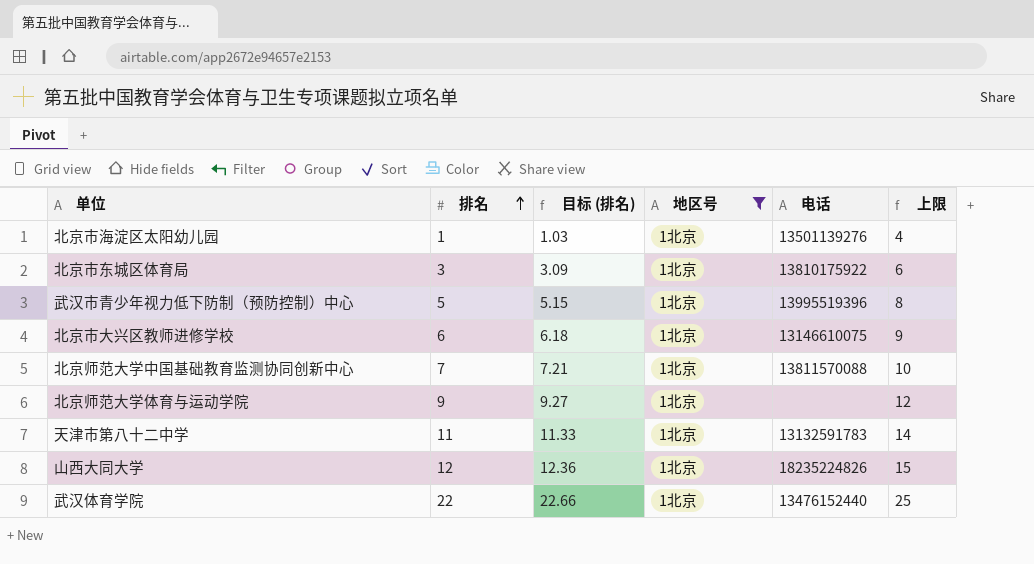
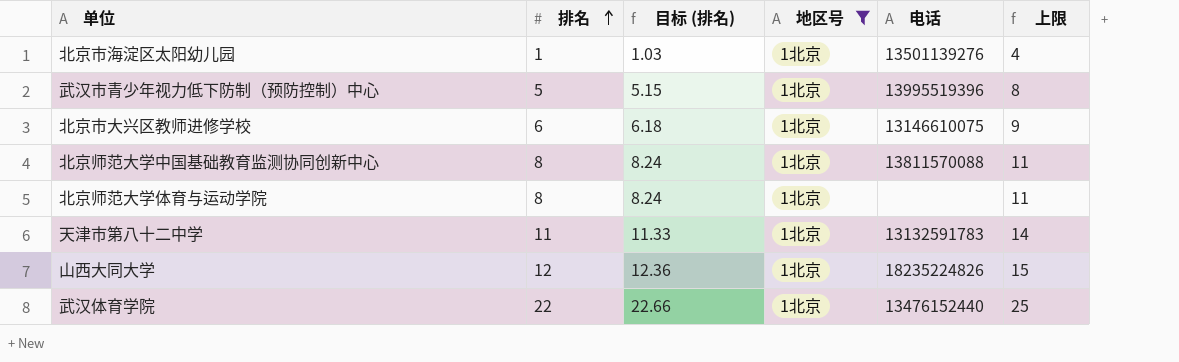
row 北京市东城区体育局: 3 | 3.09 | 1北京 | 13810175922 | 6 -> none
北京师范大学中国基础教育监测协同创新中心 | 排名: 7 -> 8
北京师范大学中国基础教育监测协同创新中心 | 目标 (排名): 7.21 -> 8.24
北京师范大学中国基础教育监测协同创新中心 | 上限: 10 -> 11
北京师范大学体育与运动学院 | 排名: 9 -> 8
北京师范大学体育与运动学院 | 目标 (排名): 9.27 -> 8.24
北京师范大学体育与运动学院 | 上限: 12 -> 11

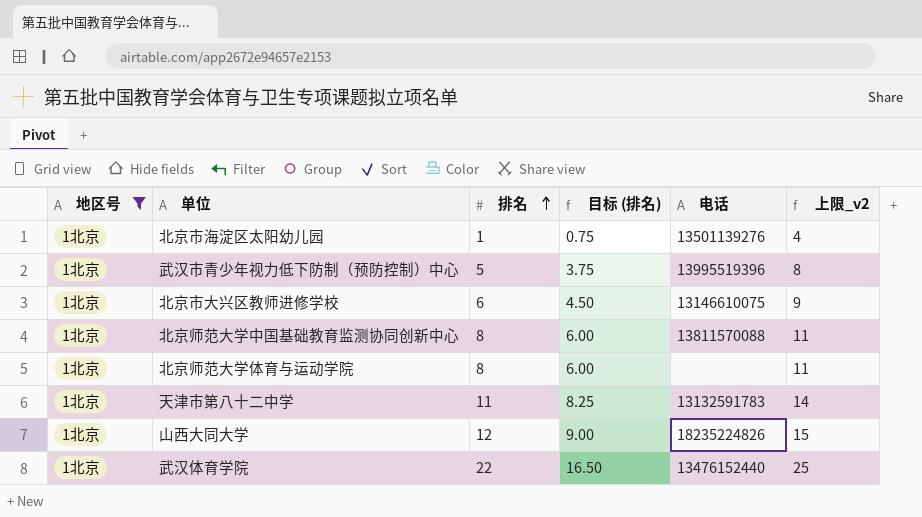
column 地区号 | position: 4 -> 1
column 目标 (排名) | formula: [排名] * 1.03 -> [排名] * 0.75
column name: 上限 -> 上限_v2

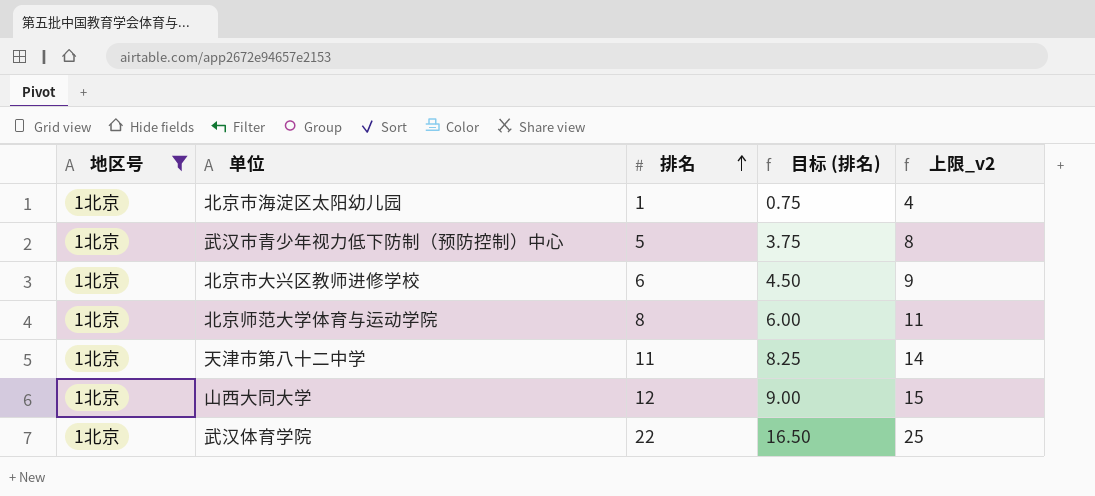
column 电话 | position: 5 -> none
row 北京师范大学中国基础教育监测协同创新中心: 1北京 | 8 | 6.00 | 13811570088 | 11 -> none

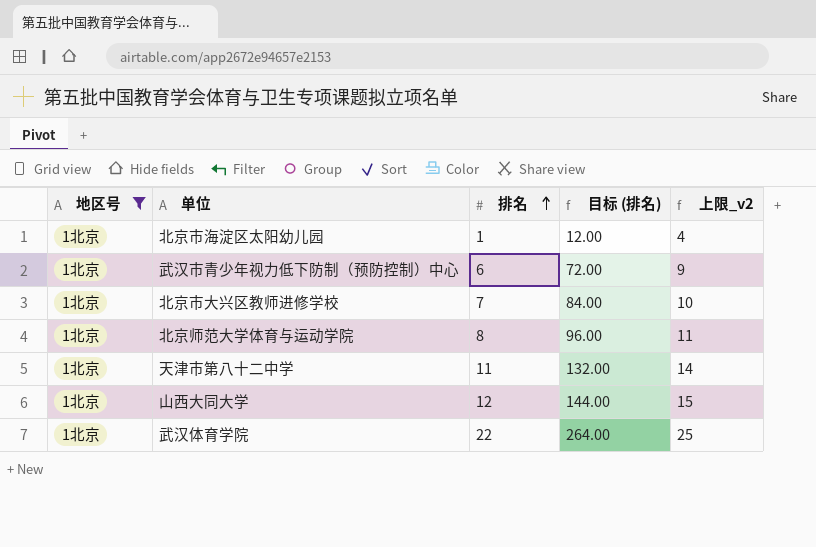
column 目标 (排名) | formula: [排名] * 0.75 -> [排名] * 12
武汉市青少年视力低下防制（预防控制）中心 | 排名: 5 -> 6
武汉市青少年视力低下防制（预防控制）中心 | 上限_v2: 8 -> 9
北京市大兴区教师进修学校 | 排名: 6 -> 7
北京市大兴区教师进修学校 | 上限_v2: 9 -> 10

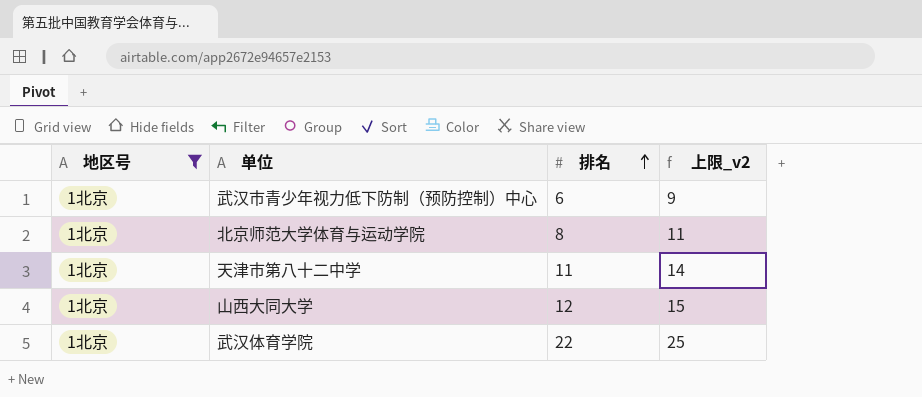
column 目标 (排名) | formula: [排名] * 12 -> none
row 北京市海淀区太阳幼儿园: 1北京 | 1 | 12.00 | 4 -> none
row 北京市大兴区教师进修学校: 1北京 | 7 | 84.00 | 10 -> none

